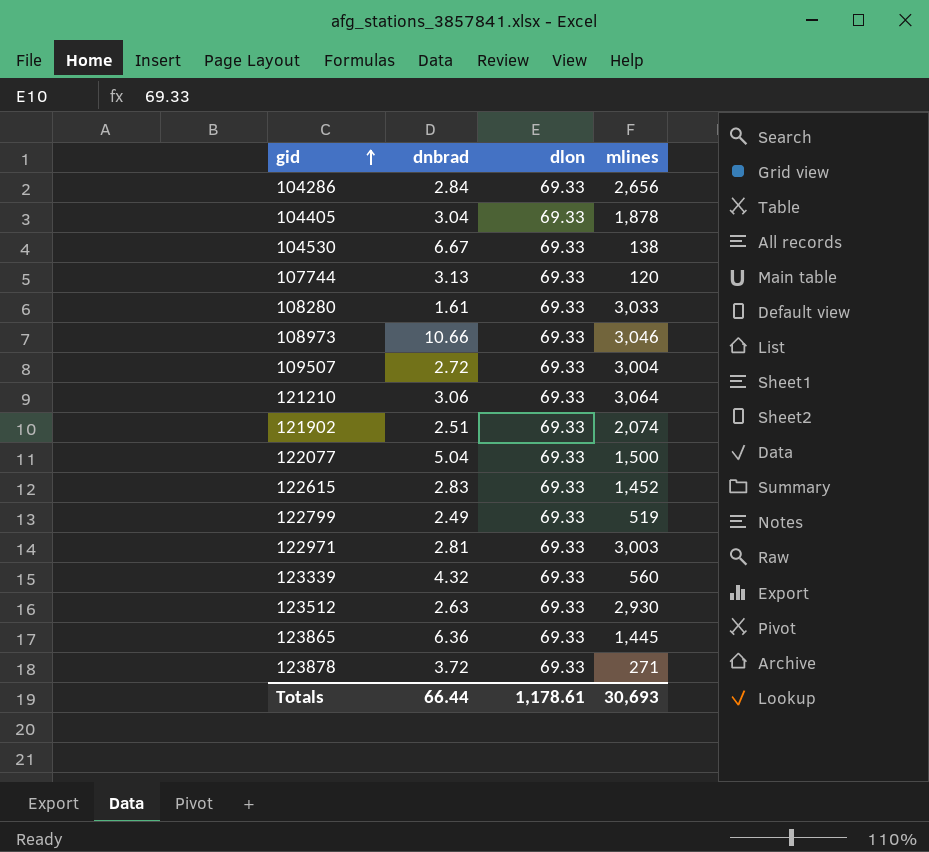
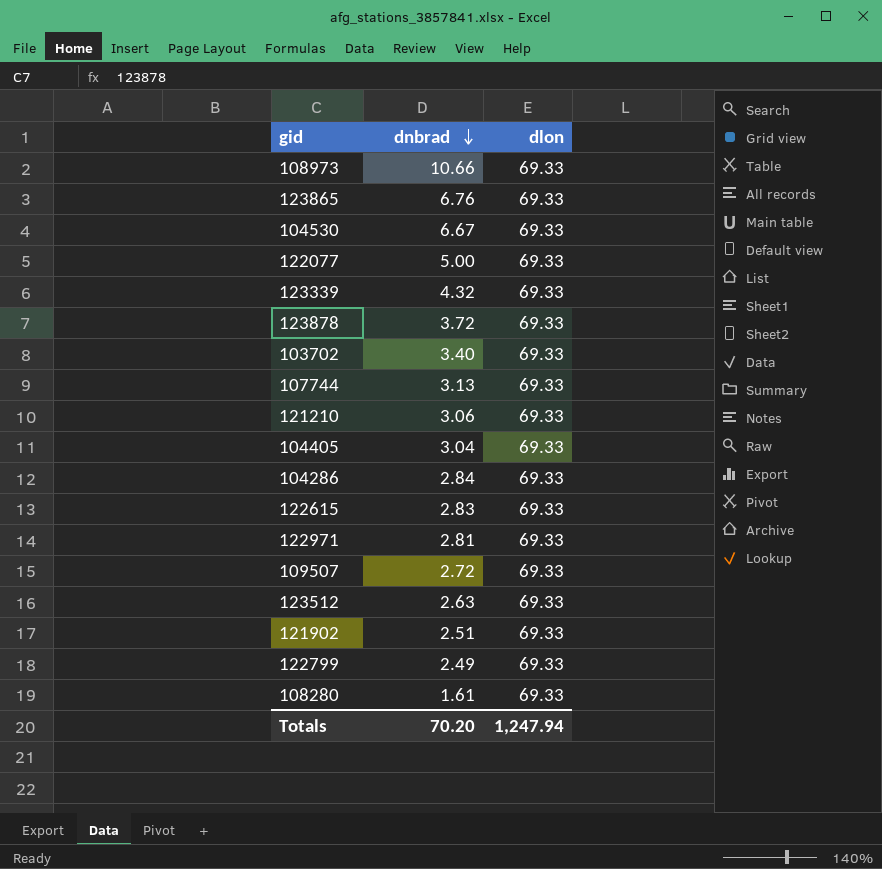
row order: gid ascending -> dnbrad descending
column mlines | position: 4 -> none
123865 | dnbrad: 6.36 -> 6.76
122077 | dnbrad: 5.04 -> 5.00
row 103702: none -> 3.40 | 69.33
Totals | dnbrad: 66.44 -> 70.20
Totals | dlon: 1,178.61 -> 1,247.94

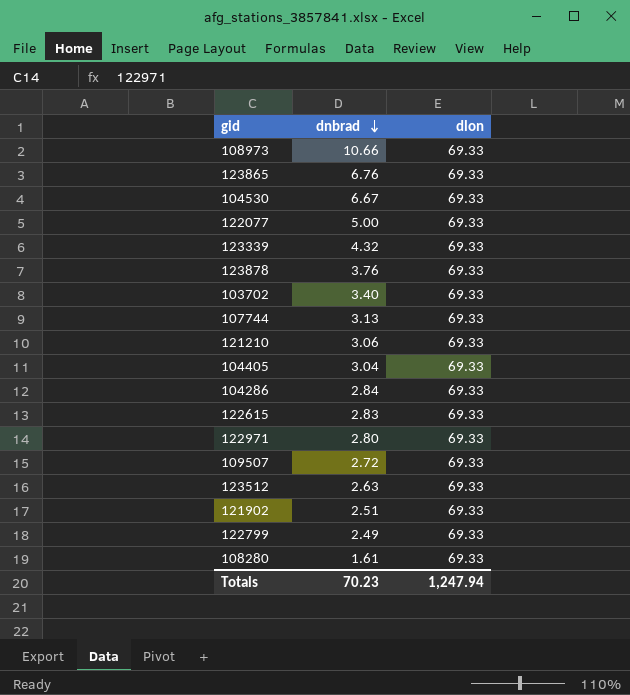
123878 | dnbrad: 3.72 -> 3.76
122971 | dnbrad: 2.81 -> 2.80
Totals | dnbrad: 70.20 -> 70.23

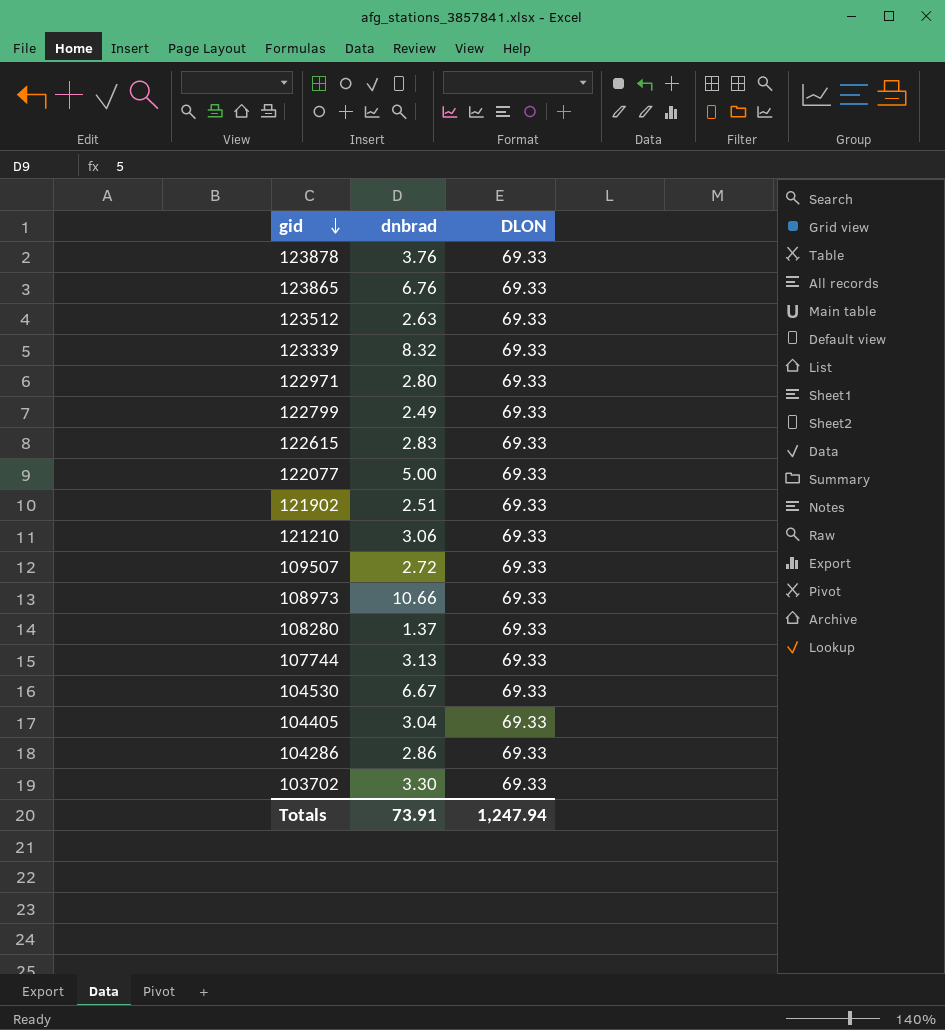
row order: dnbrad descending -> gid descending
column name: dlon -> DLON
123339 | dnbrad: 4.32 -> 8.32
108280 | dnbrad: 1.61 -> 1.37
104286 | dnbrad: 2.84 -> 2.86
103702 | dnbrad: 3.40 -> 3.30
Totals | dnbrad: 70.23 -> 73.91

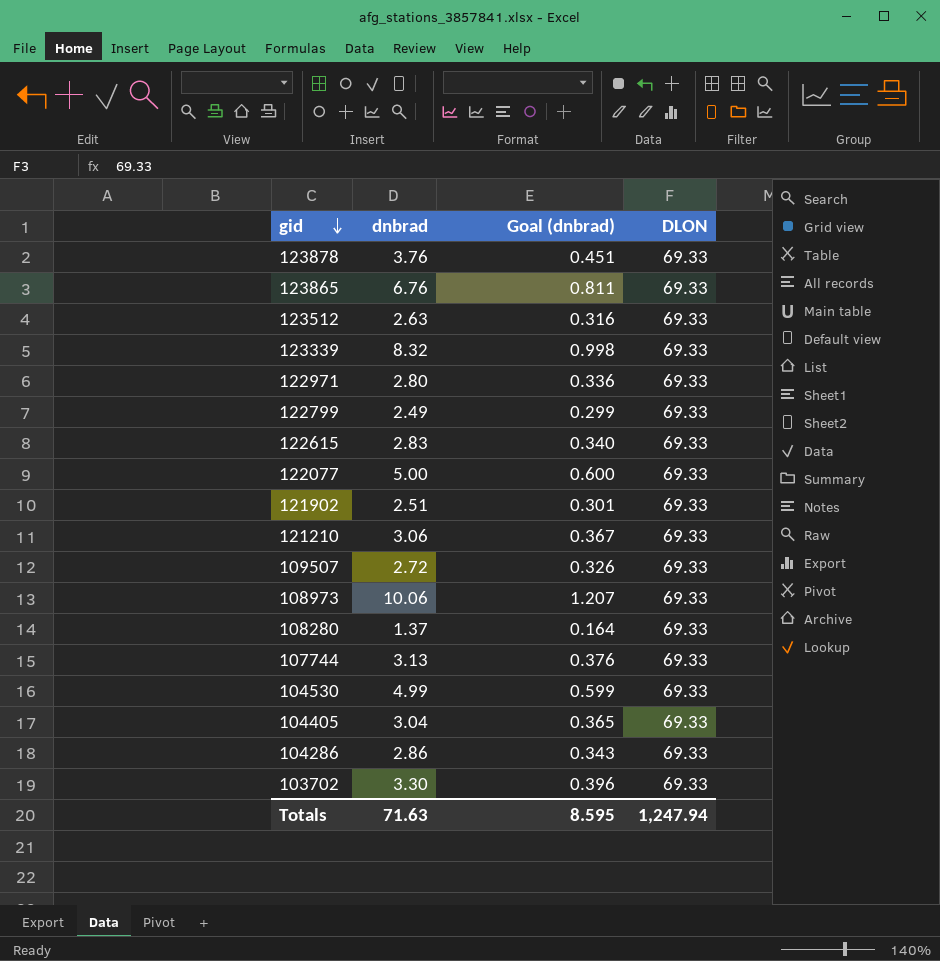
column Goal (dnbrad) | formula: none -> [dnbrad] * 0.12
108973 | dnbrad: 10.66 -> 10.06
104530 | dnbrad: 6.67 -> 4.99
Totals | dnbrad: 73.91 -> 71.63

